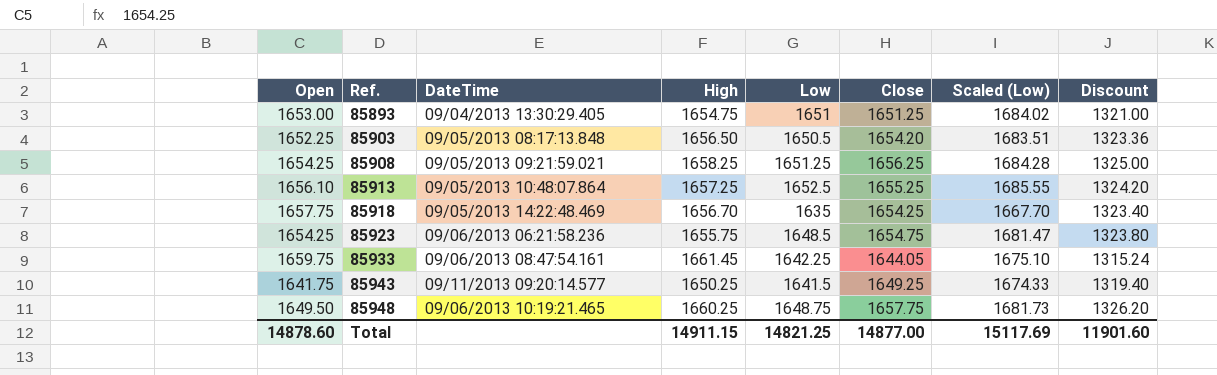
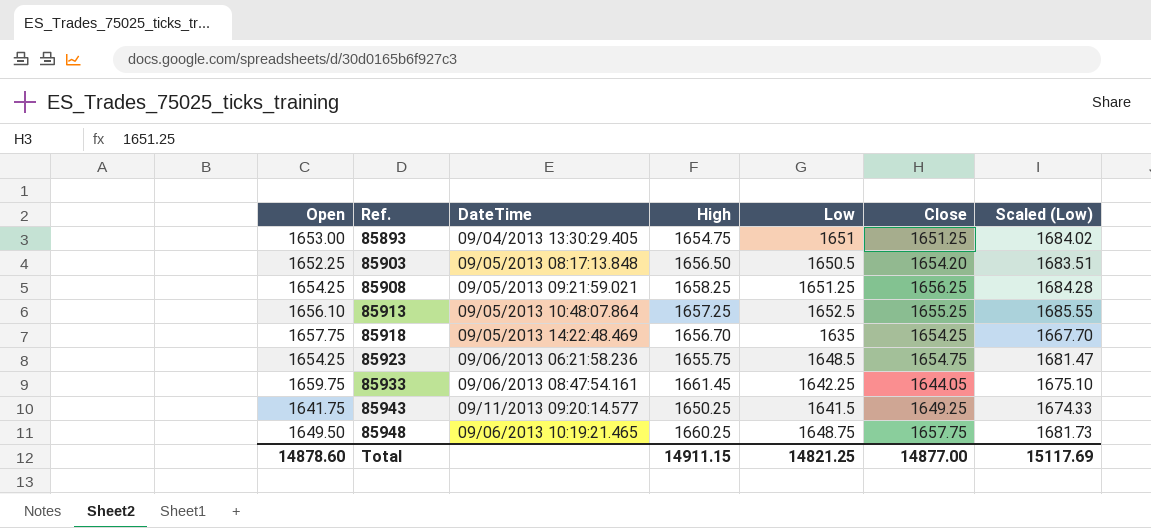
column Discount | formula: [Close] * 0.8 -> none

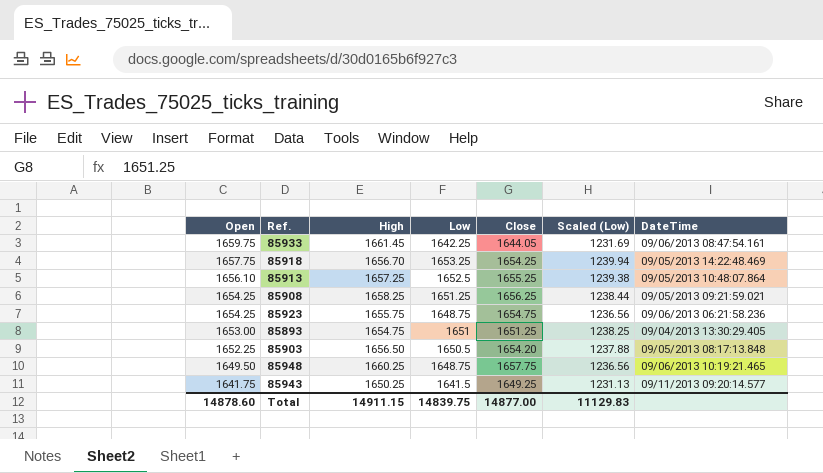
row order: Ref. ascending -> Open descending
column Scaled (Low) | formula: [Low] * 1.02 -> [Low] * 0.75
column DateTime | position: 3 -> 7
85918 | Low: 1635 -> 1653.25
85923 | Low: 1648.5 -> 1648.75
Total | Low: 14821.25 -> 14839.75
Total | Scaled (Low): 15117.69 -> 11129.83

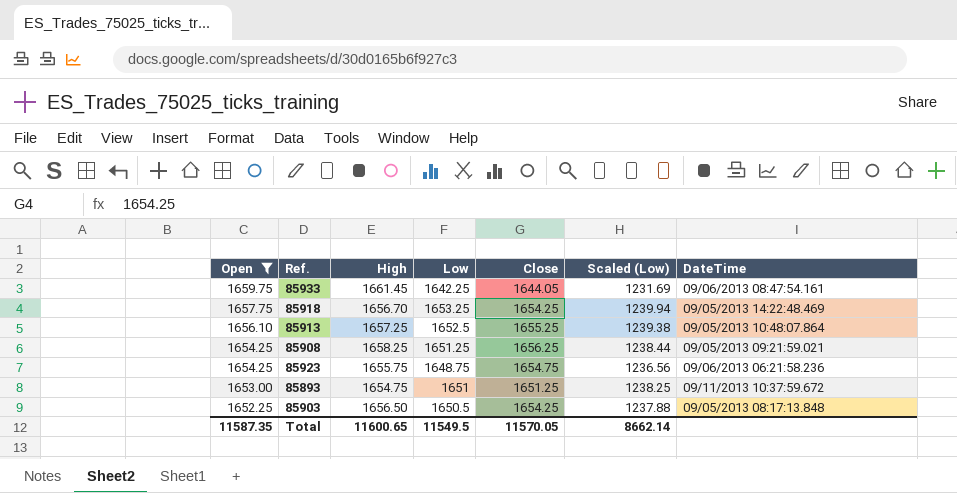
filter: none -> Open >= 1652.25
85893 | DateTime: 09/04/2013 13:30:29.405 -> 09/11/2013 10:37:59.672
85903 | Close: 1654.20 -> 1654.25
Total | Open: 14878.60 -> 11587.35
Total | High: 14911.15 -> 11600.65
Total | Low: 14839.75 -> 11549.5
Total | Close: 14877.00 -> 11570.05
Total | Scaled (Low): 11129.83 -> 8662.14

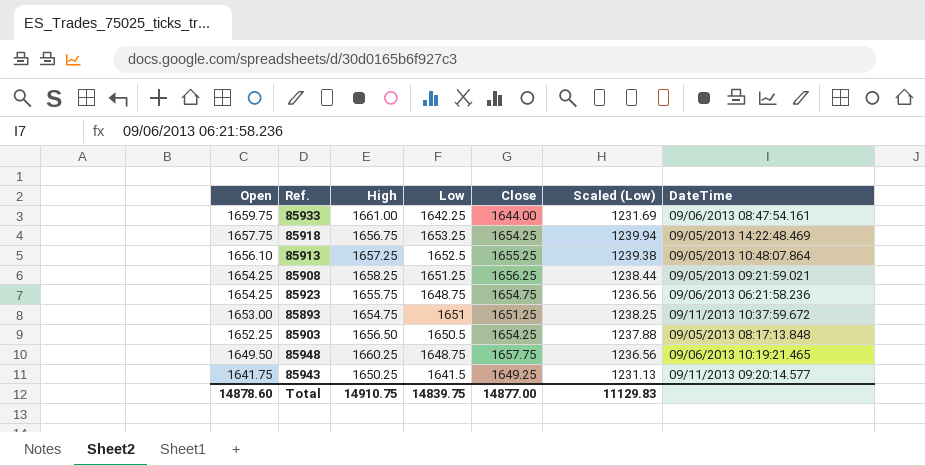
filter: Open >= 1652.25 -> none
85933 | High: 1661.45 -> 1661.00
85933 | Close: 1644.05 -> 1644.00
85918 | High: 1656.70 -> 1656.75
Total | Open: 11587.35 -> 14878.60
Total | High: 11600.65 -> 14910.75
Total | Low: 11549.5 -> 14839.75
Total | Close: 11570.05 -> 14877.00
Total | Scaled (Low): 8662.14 -> 11129.83

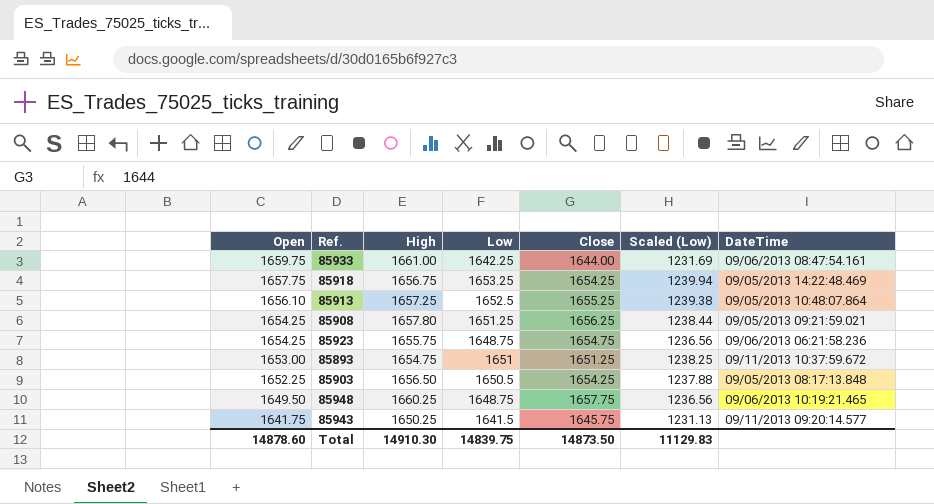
85908 | High: 1658.25 -> 1657.80
85943 | Close: 1649.25 -> 1645.75
Total | High: 14910.75 -> 14910.30
Total | Close: 14877.00 -> 14873.50

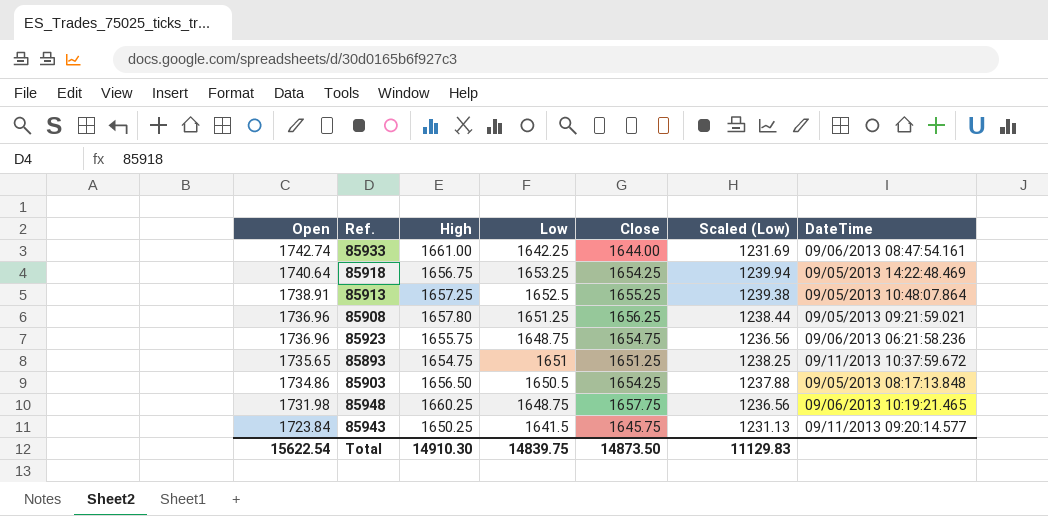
85933 | Open: 1659.75 -> 1742.74
85918 | Open: 1657.75 -> 1740.64
85913 | Open: 1656.10 -> 1738.91
85908 | Open: 1654.25 -> 1736.96
85923 | Open: 1654.25 -> 1736.96
85893 | Open: 1653.00 -> 1735.65
85903 | Open: 1652.25 -> 1734.86
85948 | Open: 1649.50 -> 1731.98
85943 | Open: 1641.75 -> 1723.84
Total | Open: 14878.60 -> 15622.54

